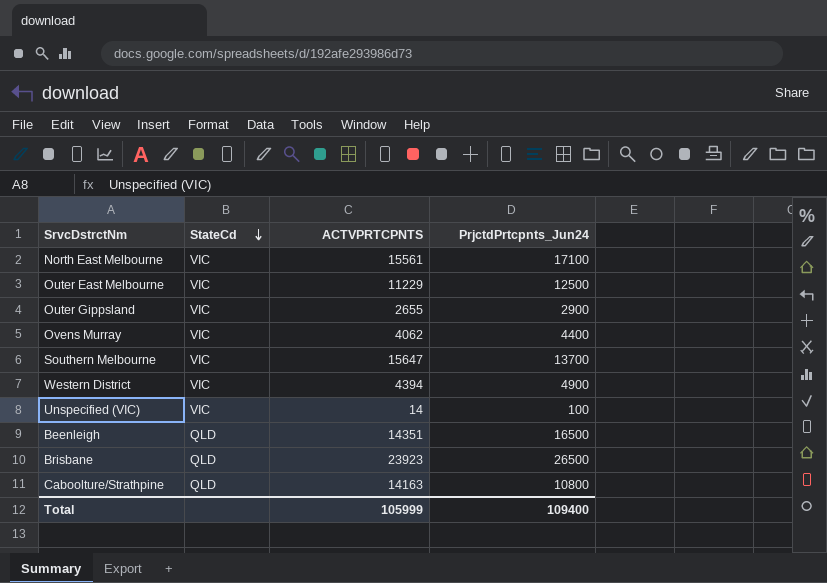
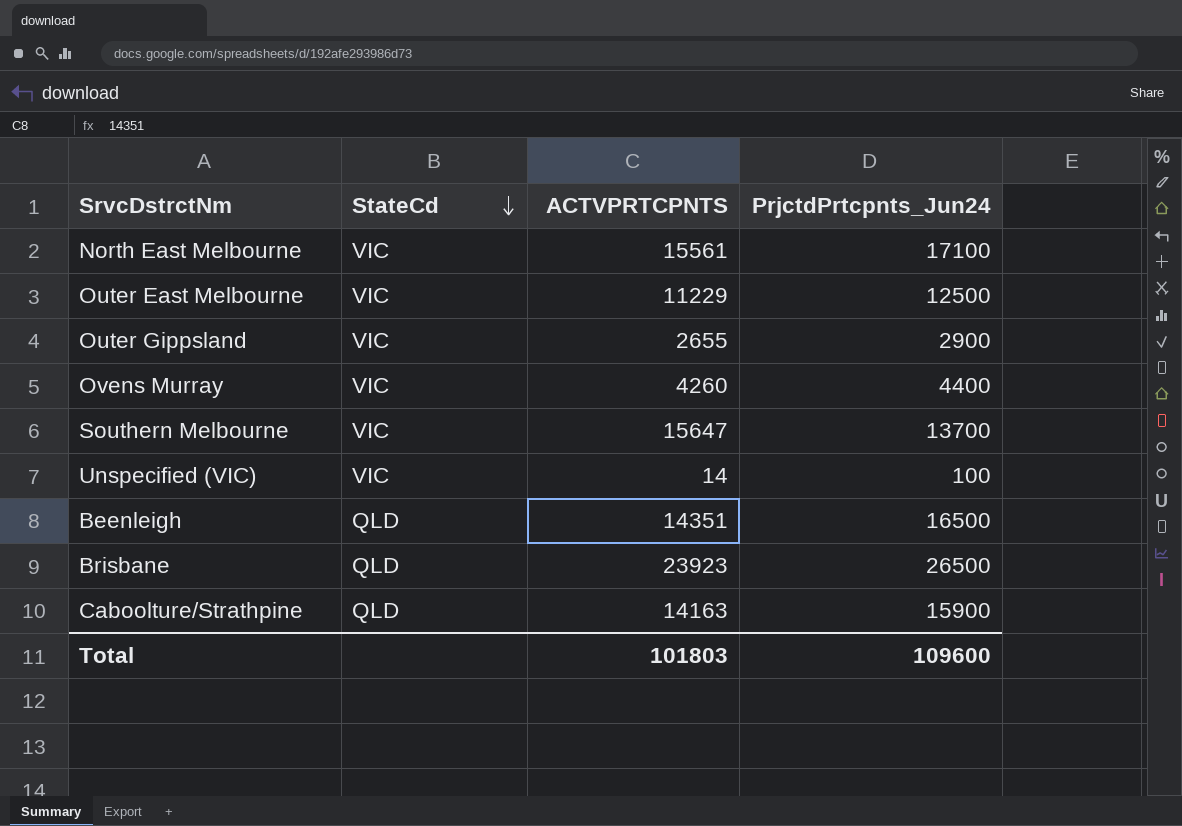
row Western District: VIC | 4394 | 4900 -> none
Ovens Murray | ACTVPRTCPNTS: 4062 -> 4260
Caboolture/Strathpine | PrjctdPrtcpnts_Jun24: 10800 -> 15900
Total | ACTVPRTCPNTS: 105999 -> 101803
Total | PrjctdPrtcpnts_Jun24: 109400 -> 109600

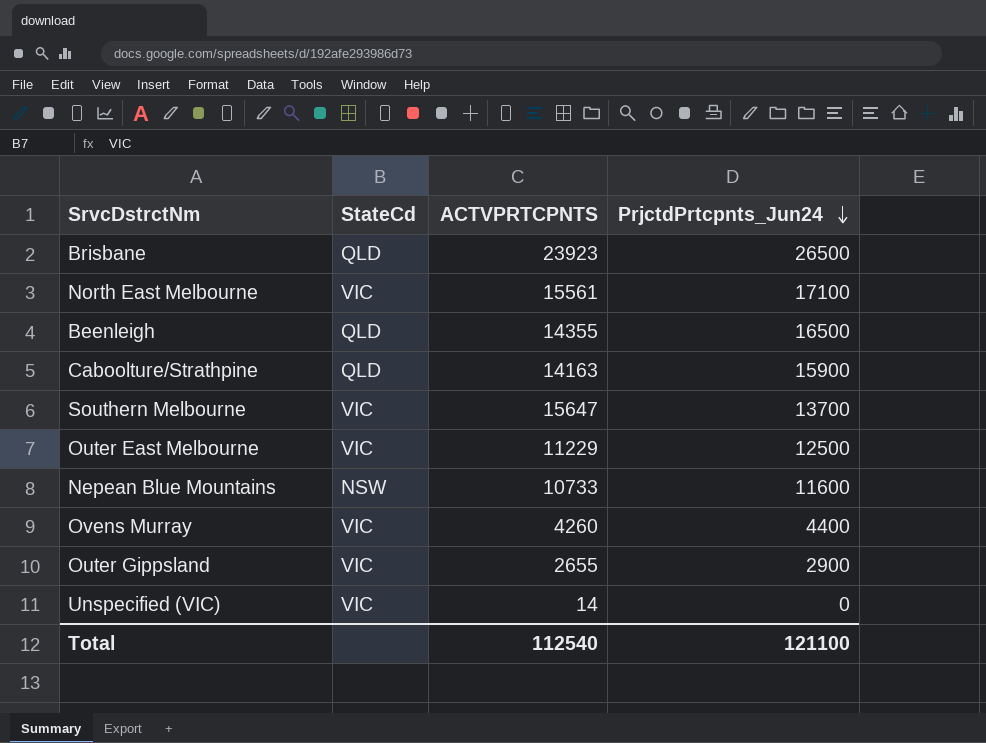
row order: StateCd descending -> PrjctdPrtcpnts_Jun24 descending
Beenleigh | ACTVPRTCPNTS: 14351 -> 14355
row Nepean Blue Mountains: none -> NSW | 10733 | 11600
Unspecified (VIC) | PrjctdPrtcpnts_Jun24: 100 -> 0
Total | ACTVPRTCPNTS: 101803 -> 112540
Total | PrjctdPrtcpnts_Jun24: 109600 -> 121100

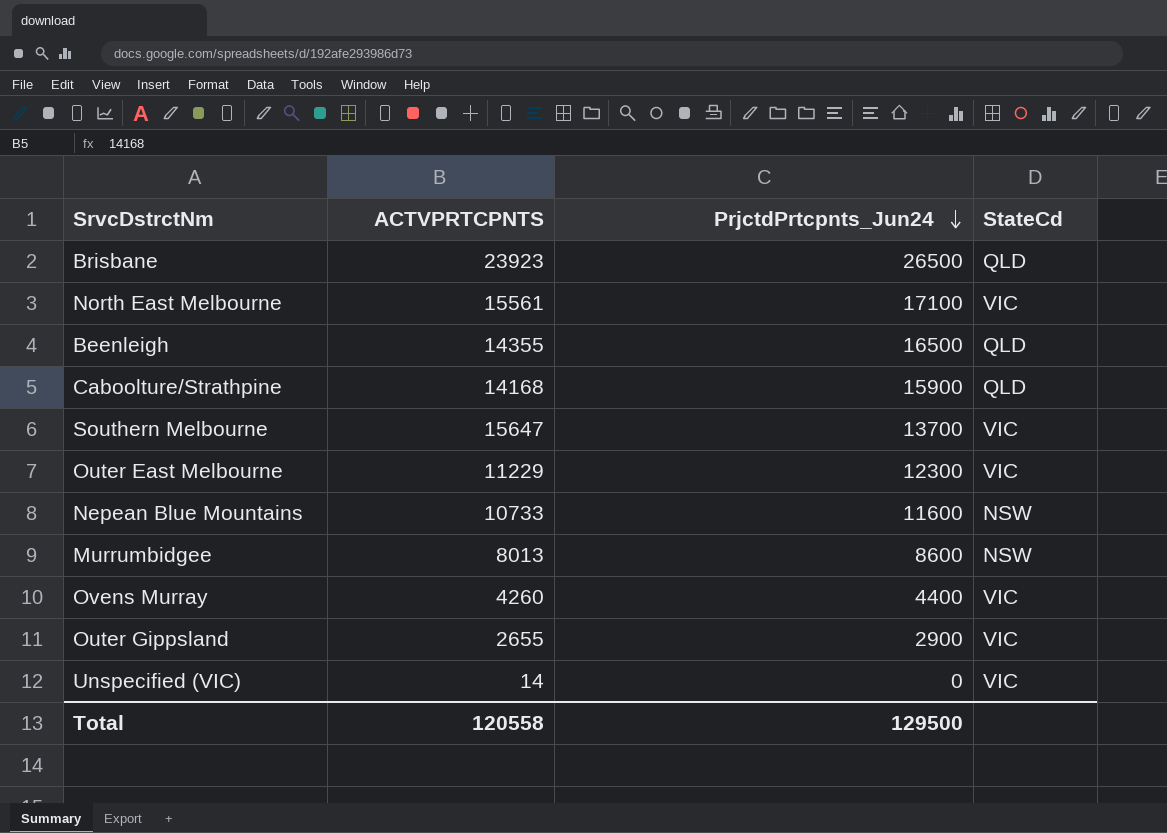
column StateCd | position: 2 -> 4
Caboolture/Strathpine | ACTVPRTCPNTS: 14163 -> 14168
Outer East Melbourne | PrjctdPrtcpnts_Jun24: 12500 -> 12300
row Murrumbidgee: none -> 8013 | 8600 | NSW
Total | ACTVPRTCPNTS: 112540 -> 120558
Total | PrjctdPrtcpnts_Jun24: 121100 -> 129500

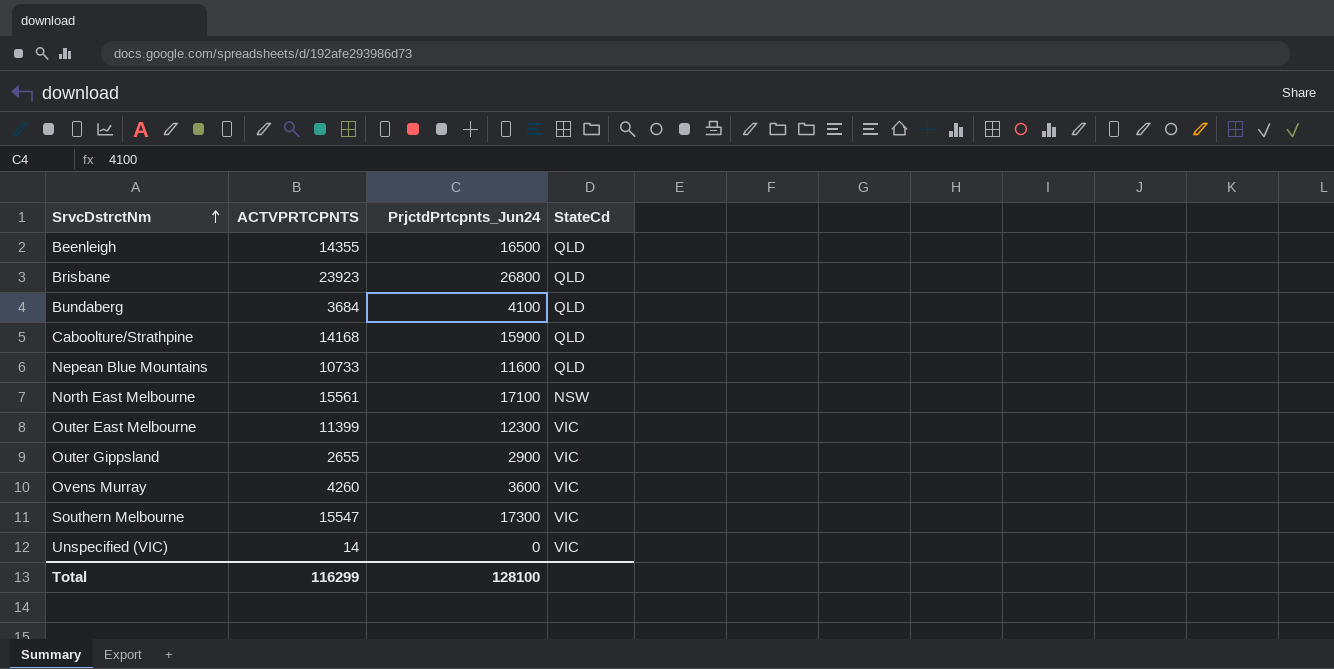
row order: PrjctdPrtcpnts_Jun24 descending -> SrvcDstrctNm ascending
row Murrumbidgee: 8013 | 8600 | NSW -> none
Brisbane | PrjctdPrtcpnts_Jun24: 26500 -> 26800
row Bundaberg: none -> 3684 | 4100 | QLD
Nepean Blue Mountains | StateCd: NSW -> QLD
North East Melbourne | StateCd: VIC -> NSW
Outer East Melbourne | ACTVPRTCPNTS: 11229 -> 11399
Ovens Murray | PrjctdPrtcpnts_Jun24: 4400 -> 3600
Southern Melbourne | ACTVPRTCPNTS: 15647 -> 15547
Southern Melbourne | PrjctdPrtcpnts_Jun24: 13700 -> 17300
Total | ACTVPRTCPNTS: 120558 -> 116299
Total | PrjctdPrtcpnts_Jun24: 129500 -> 128100

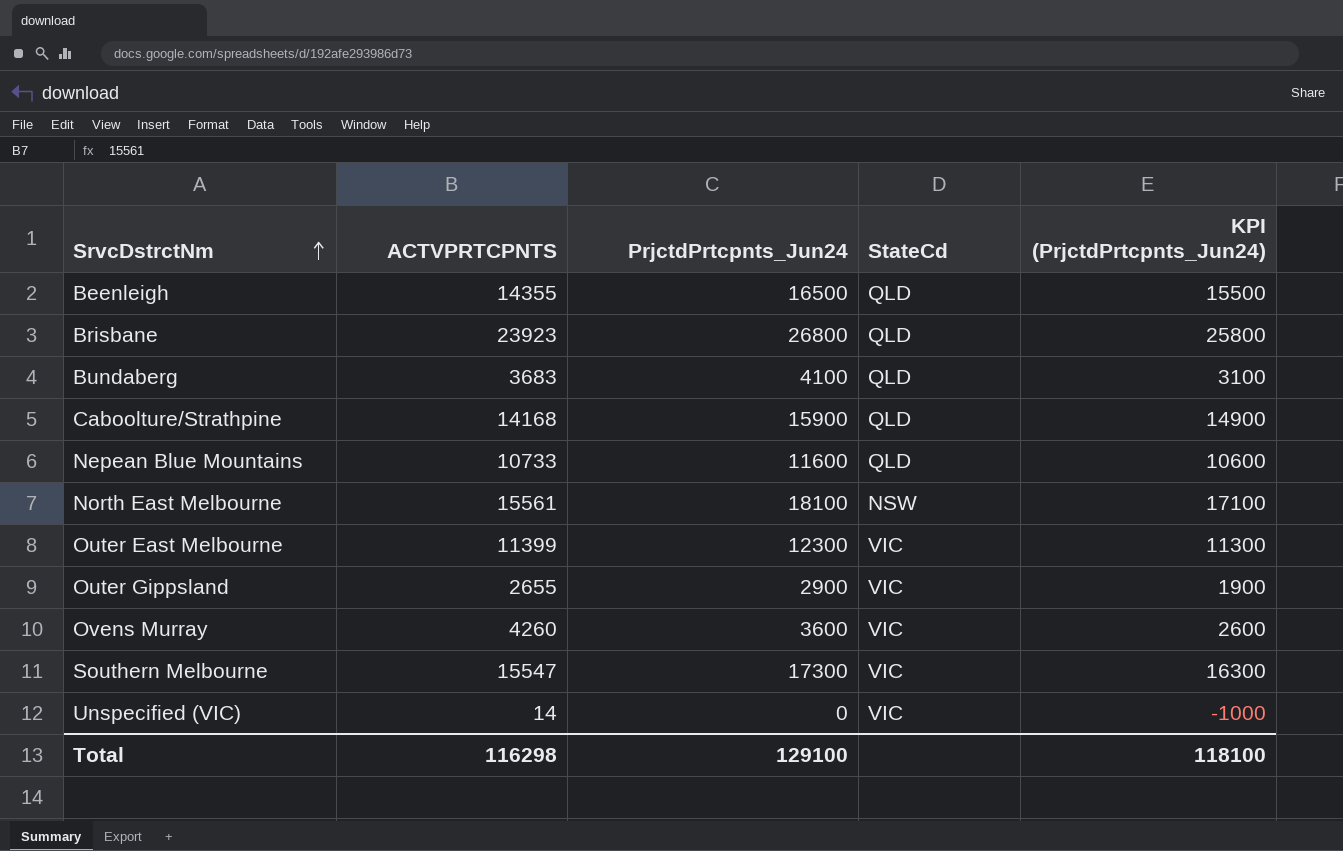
column KPI (PrjctdPrtcpnts_Jun24) | formula: none -> [PrjctdPrtcpnts_Jun24] - 1000
Bundaberg | ACTVPRTCPNTS: 3684 -> 3683
North East Melbourne | PrjctdPrtcpnts_Jun24: 17100 -> 18100
Total | ACTVPRTCPNTS: 116299 -> 116298
Total | PrjctdPrtcpnts_Jun24: 128100 -> 129100

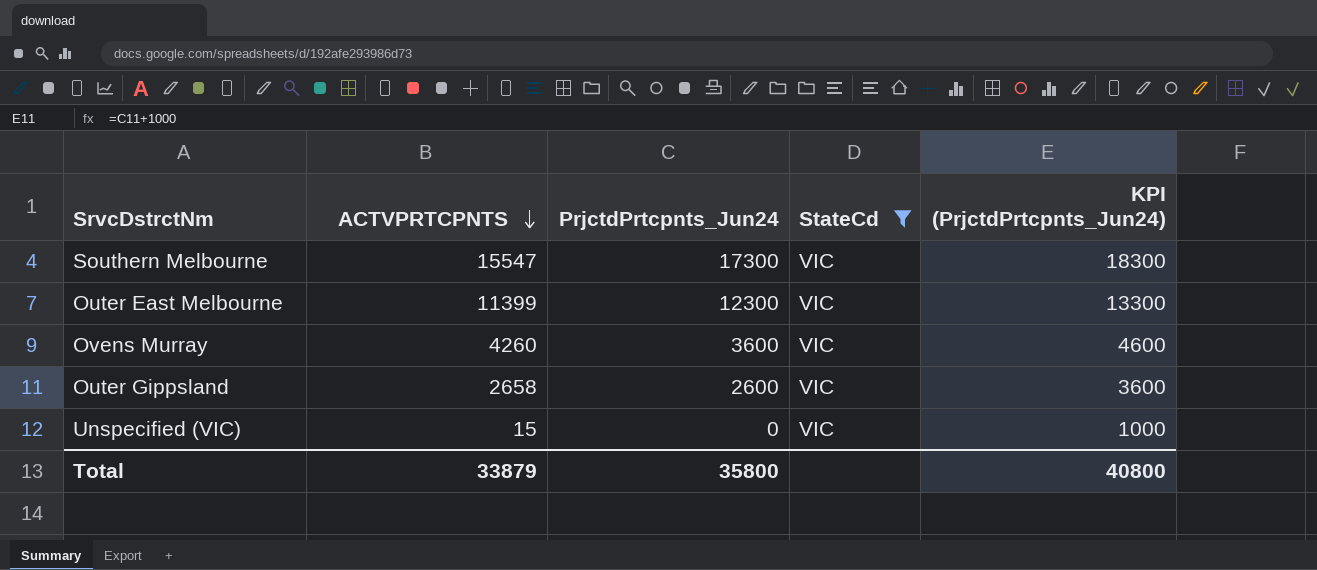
filter: none -> StateCd = VIC
row order: SrvcDstrctNm ascending -> ACTVPRTCPNTS descending
column KPI (PrjctdPrtcpnts_Jun24) | formula: [PrjctdPrtcpnts_Jun24] - 1000 -> [PrjctdPrtcpnts_Jun24] + 1000
Outer Gippsland | ACTVPRTCPNTS: 2655 -> 2658
Outer Gippsland | PrjctdPrtcpnts_Jun24: 2900 -> 2600
Unspecified (VIC) | ACTVPRTCPNTS: 14 -> 15
Total | ACTVPRTCPNTS: 116298 -> 33879
Total | PrjctdPrtcpnts_Jun24: 129100 -> 35800
Total | KPI (PrjctdPrtcpnts_Jun24): 118100 -> 40800

